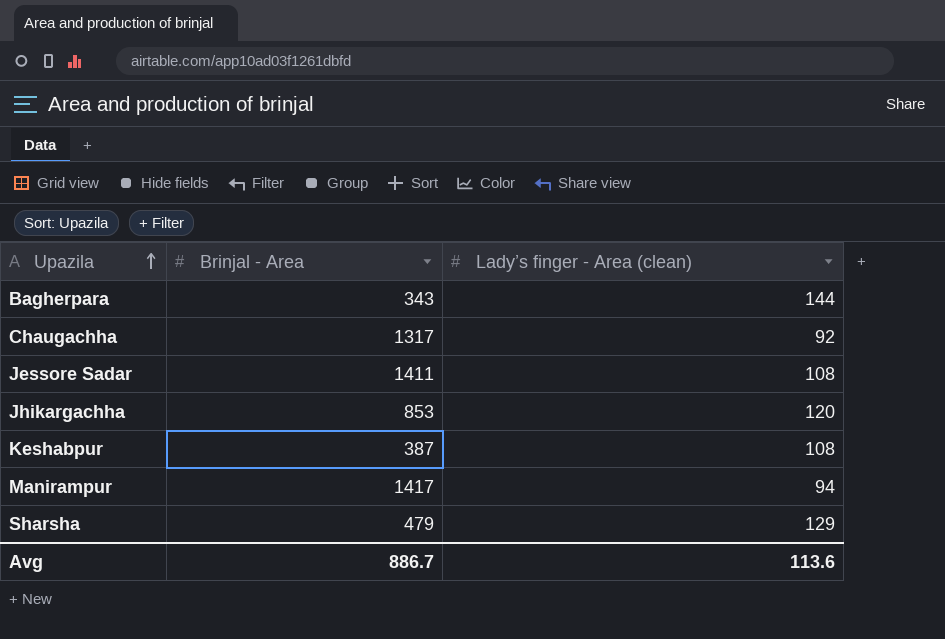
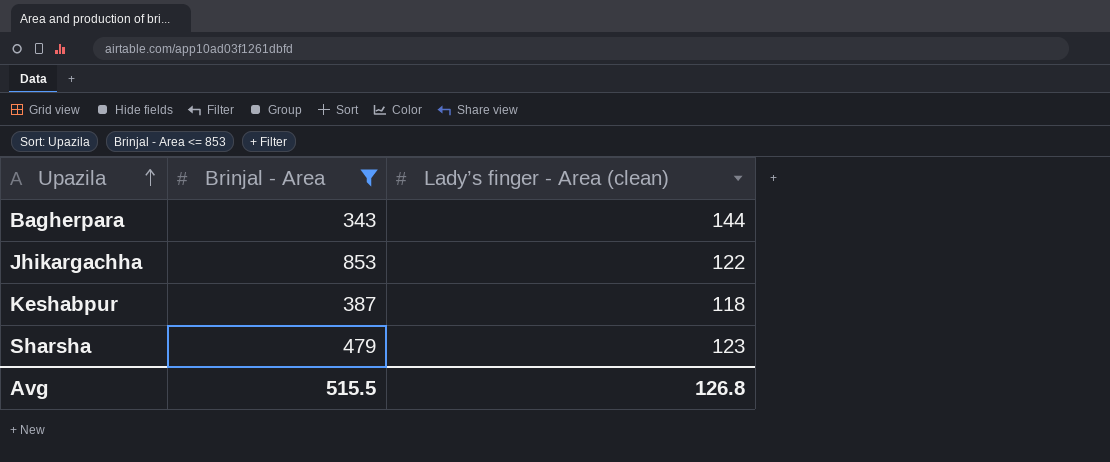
filter: none -> Brinjal - Area <= 853
Jhikargachha | Lady’s finger - Area (clean): 120 -> 122
Keshabpur | Lady’s finger - Area (clean): 108 -> 118
Sharsha | Lady’s finger - Area (clean): 129 -> 123
Avg | Brinjal - Area: 886.7 -> 515.5
Avg | Lady’s finger - Area (clean): 113.6 -> 126.8

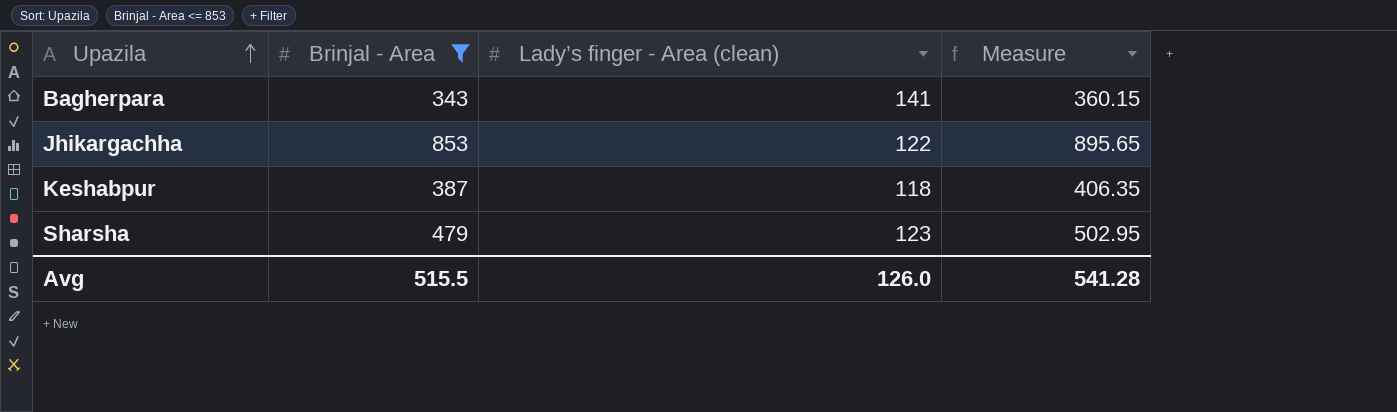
column Measure | formula: none -> [Brinjal - Area] * 1.05
Bagherpara | Lady’s finger - Area (clean): 144 -> 141
Avg | Lady’s finger - Area (clean): 126.8 -> 126.0

